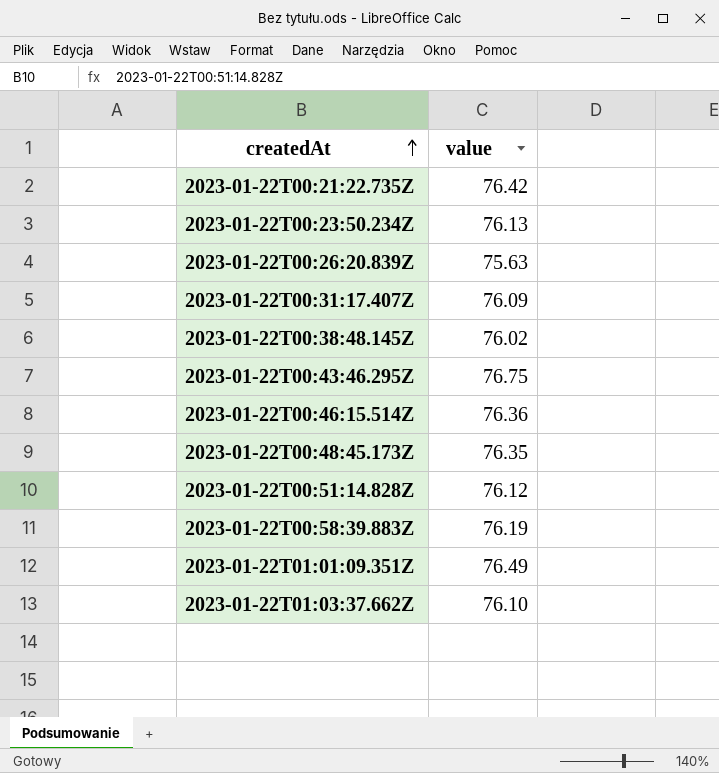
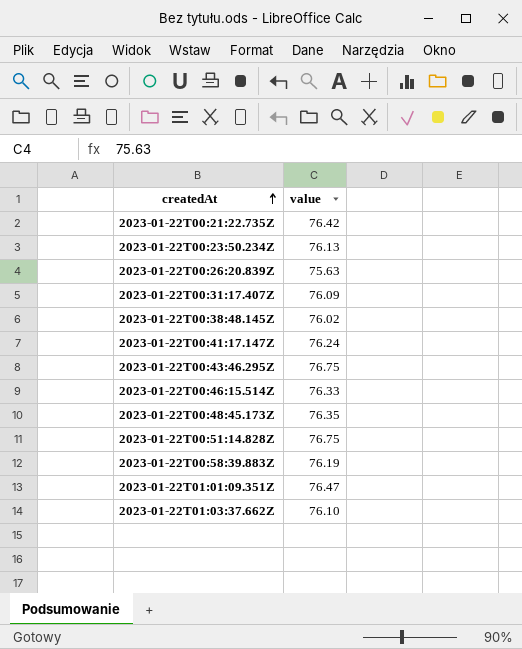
row 2023-01-22T00:41:17.147Z: none -> 76.24
2023-01-22T00:46:15.514Z | value: 76.36 -> 76.33
2023-01-22T00:51:14.828Z | value: 76.12 -> 76.75
2023-01-22T01:01:09.351Z | value: 76.49 -> 76.47

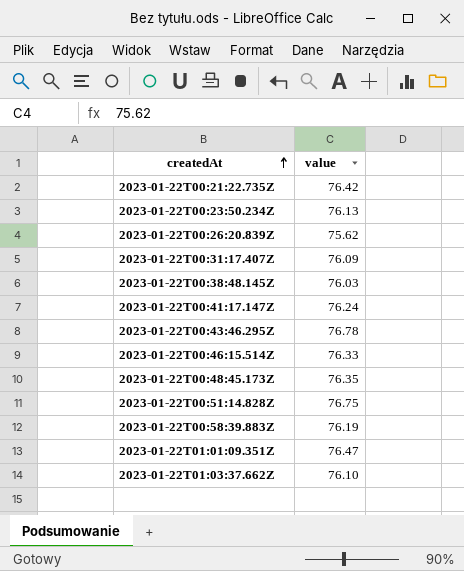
2023-01-22T00:26:20.839Z | value: 75.63 -> 75.62
2023-01-22T00:38:48.145Z | value: 76.02 -> 76.03
2023-01-22T00:43:46.295Z | value: 76.75 -> 76.78

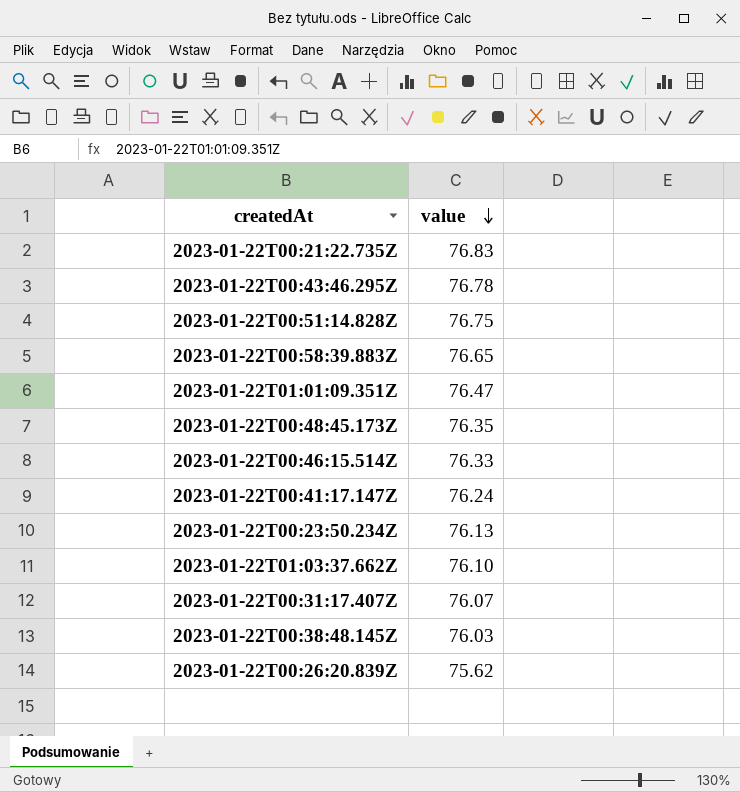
row order: createdAt ascending -> value descending
2023-01-22T00:21:22.735Z | value: 76.42 -> 76.83
2023-01-22T00:58:39.883Z | value: 76.19 -> 76.65
2023-01-22T00:31:17.407Z | value: 76.09 -> 76.07

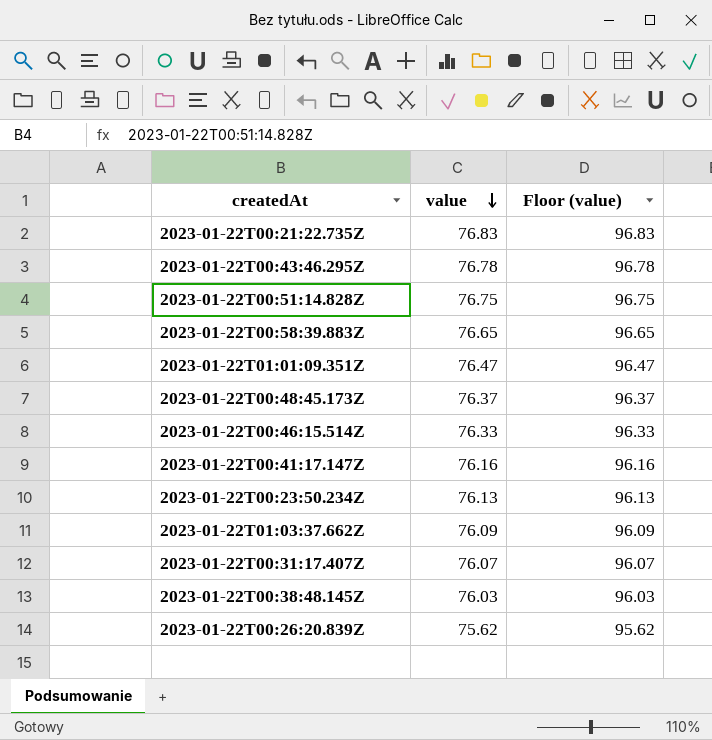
column Floor (value) | formula: none -> [value] + 20
2023-01-22T00:48:45.173Z | value: 76.35 -> 76.37
2023-01-22T00:41:17.147Z | value: 76.24 -> 76.16
2023-01-22T01:03:37.662Z | value: 76.10 -> 76.09

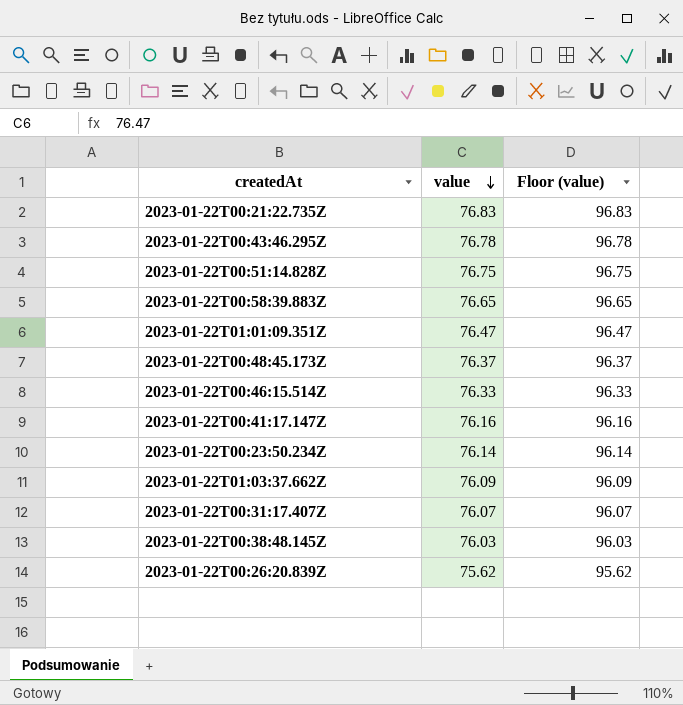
2023-01-22T00:23:50.234Z | value: 76.13 -> 76.14
2023-01-22T00:23:50.234Z | Floor (value): 96.13 -> 96.14

